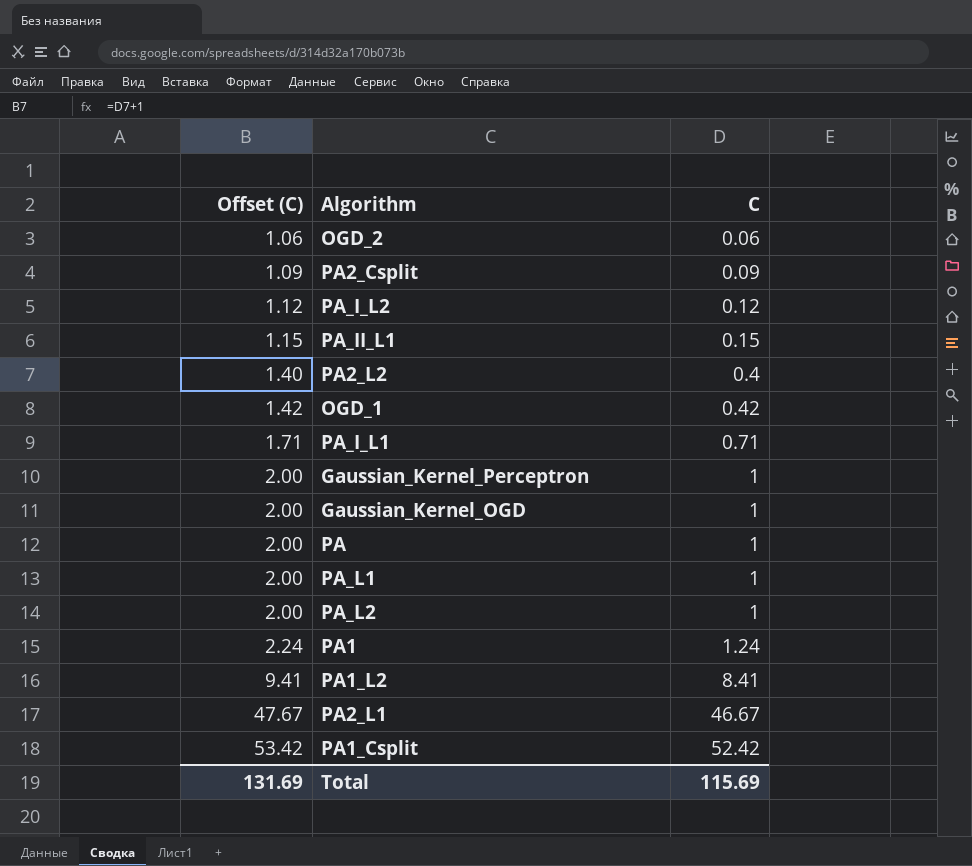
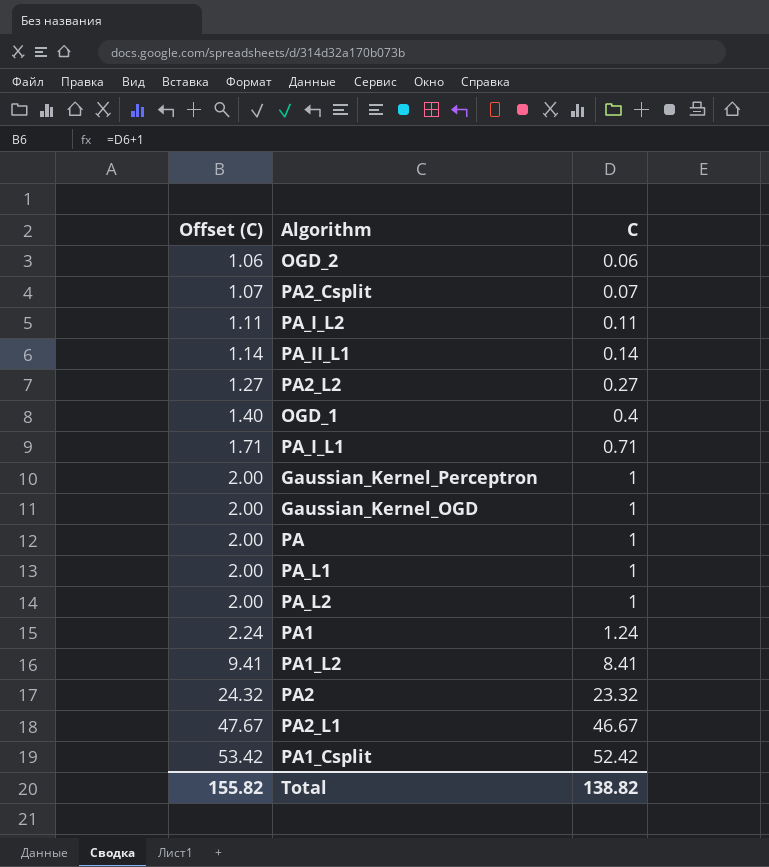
PA2_Csplit | Offset (C): 1.09 -> 1.07
PA2_Csplit | C: 0.09 -> 0.07
PA_I_L2 | Offset (C): 1.12 -> 1.11
PA_I_L2 | C: 0.12 -> 0.11
PA_II_L1 | Offset (C): 1.15 -> 1.14
PA_II_L1 | C: 0.15 -> 0.14
PA2_L2 | Offset (C): 1.40 -> 1.27
PA2_L2 | C: 0.4 -> 0.27
OGD_1 | Offset (C): 1.42 -> 1.40
OGD_1 | C: 0.42 -> 0.4
row PA2: none -> 24.32 | 23.32
Total | Offset (C): 131.69 -> 155.82
Total | C: 115.69 -> 138.82

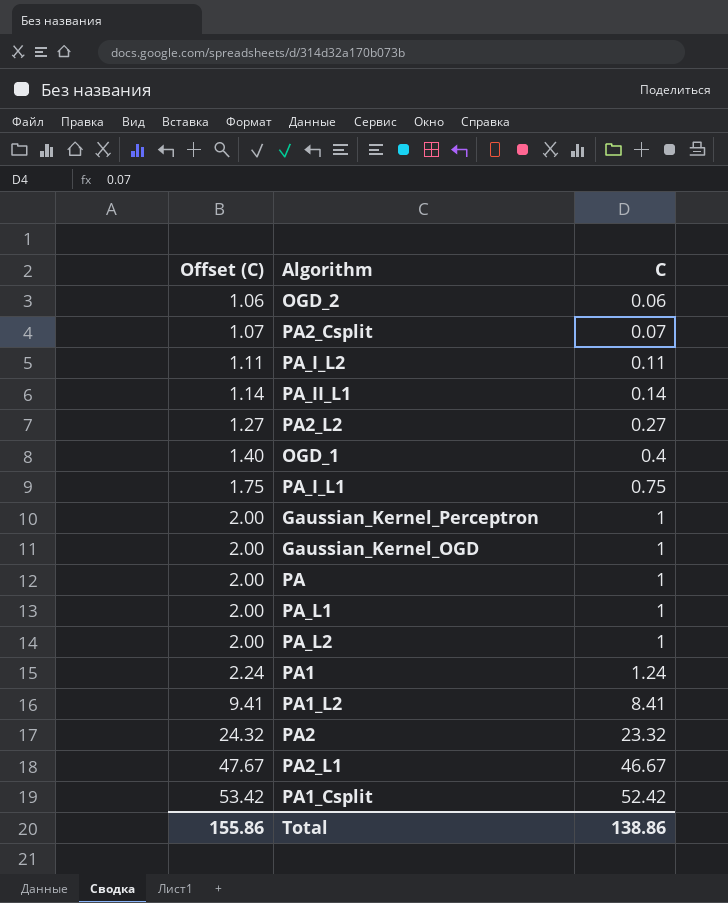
PA_I_L1 | Offset (C): 1.71 -> 1.75
PA_I_L1 | C: 0.71 -> 0.75
Total | Offset (C): 155.82 -> 155.86
Total | C: 138.82 -> 138.86

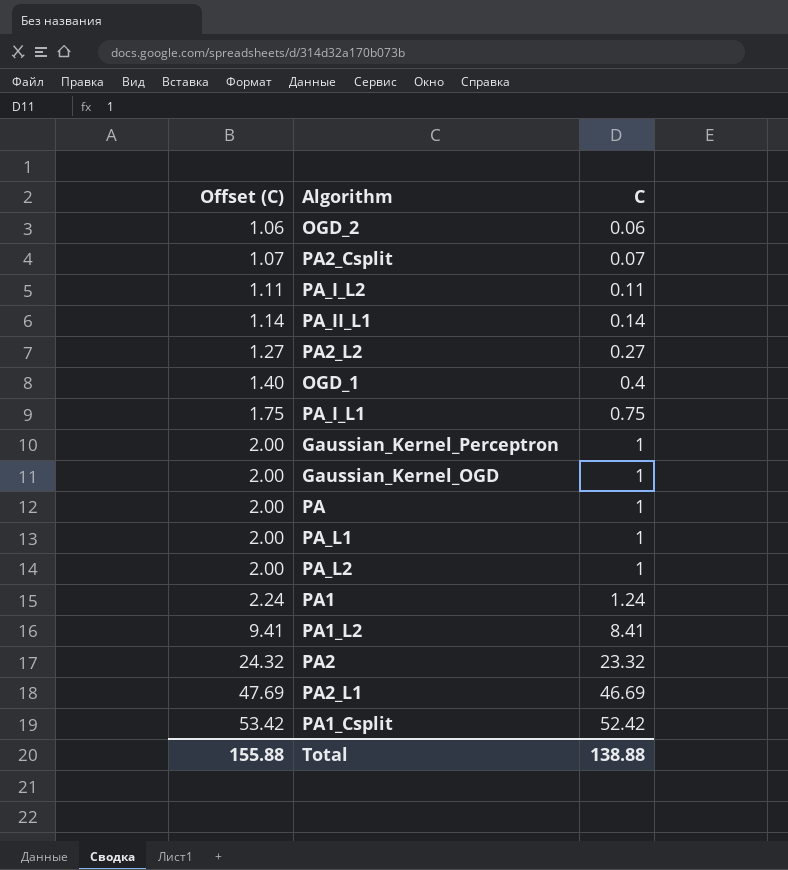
PA2_L1 | Offset (C): 47.67 -> 47.69
PA2_L1 | C: 46.67 -> 46.69
Total | Offset (C): 155.86 -> 155.88
Total | C: 138.86 -> 138.88

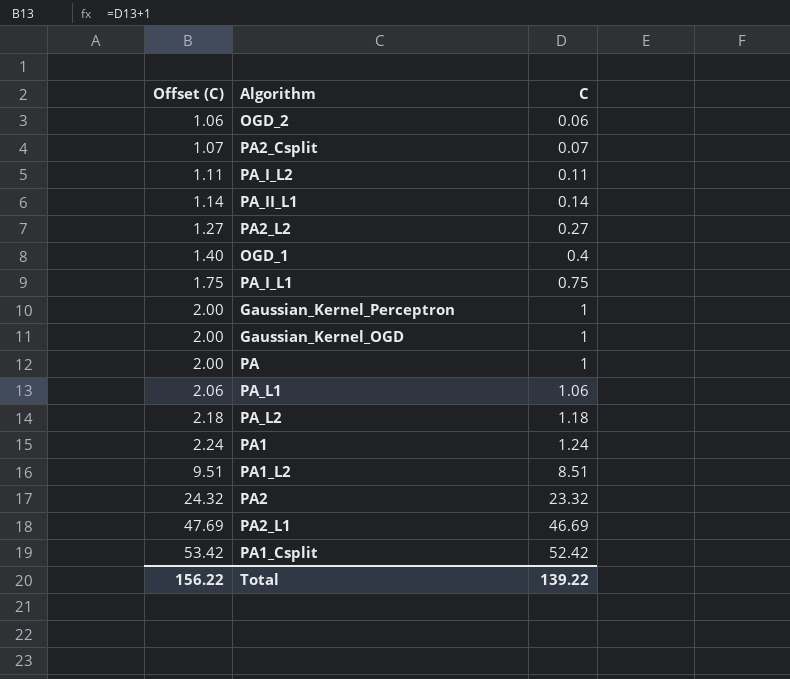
PA_L1 | Offset (C): 2.00 -> 2.06
PA_L1 | C: 1 -> 1.06
PA_L2 | Offset (C): 2.00 -> 2.18
PA_L2 | C: 1 -> 1.18
PA1_L2 | Offset (C): 9.41 -> 9.51
PA1_L2 | C: 8.41 -> 8.51
Total | Offset (C): 155.88 -> 156.22
Total | C: 138.88 -> 139.22

